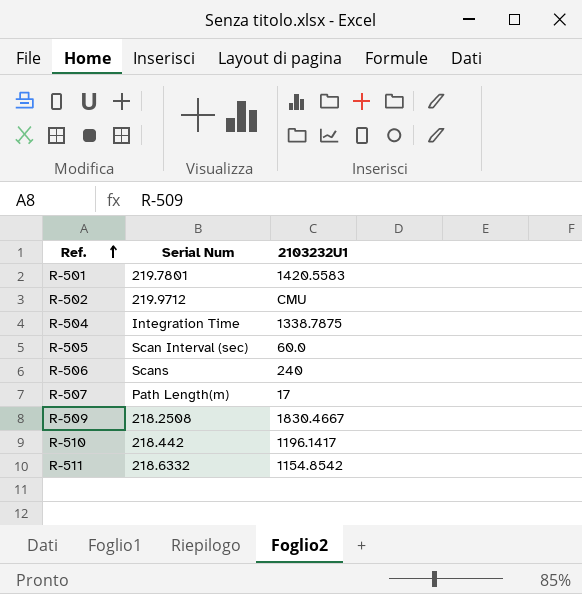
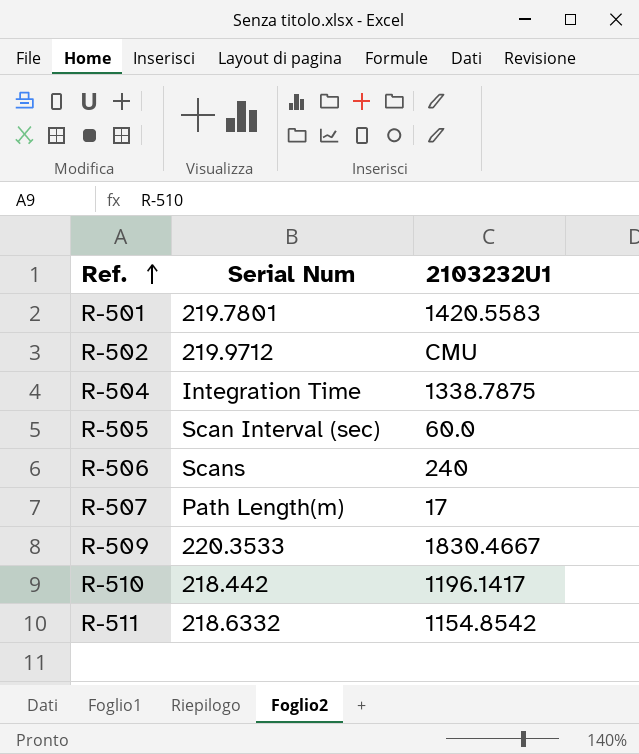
R-509 | Serial Num: 218.2508 -> 220.3533

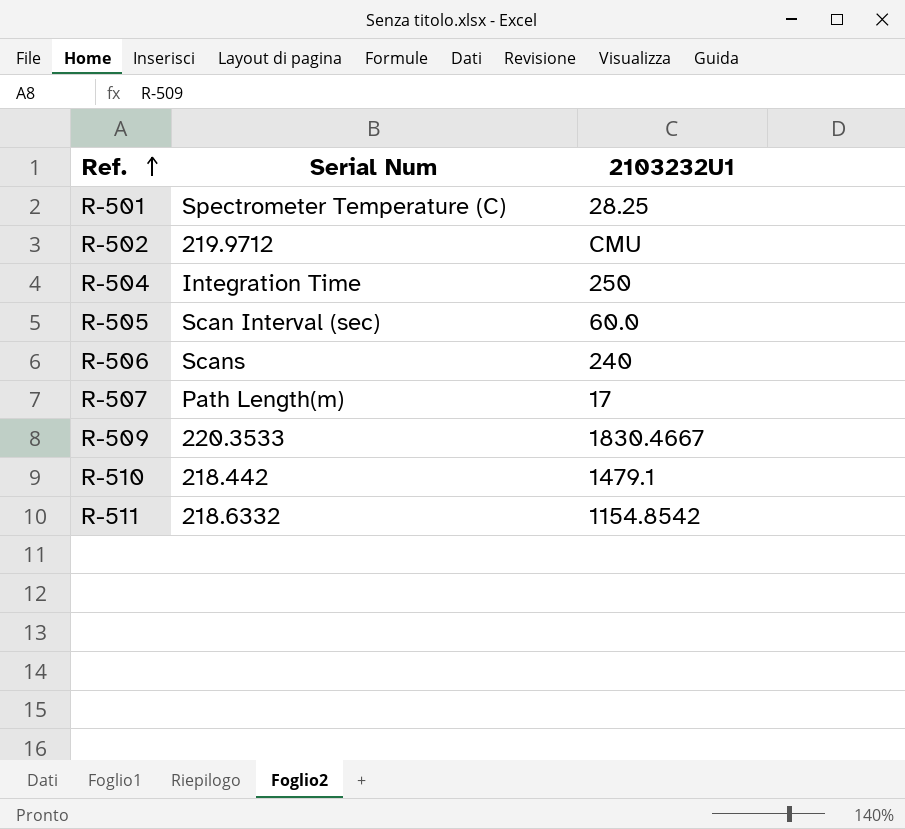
R-501 | Serial Num: 219.7801 -> Spectrometer Temperature (C)
R-501 | 2103232U1: 1420.5583 -> 28.25
R-504 | 2103232U1: 1338.7875 -> 250
R-510 | 2103232U1: 1196.1417 -> 1479.1

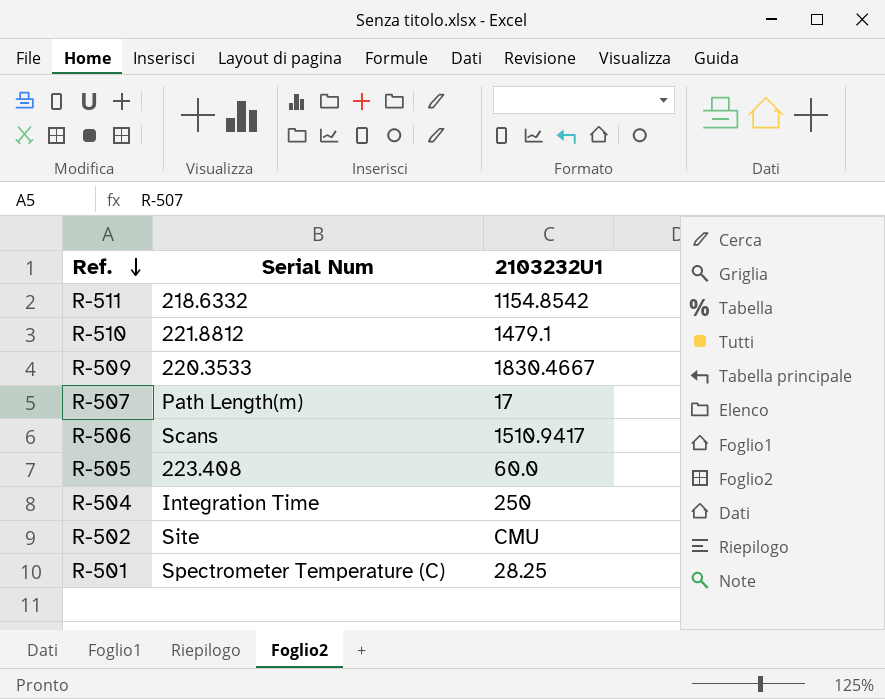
row order: Ref. ascending -> Ref. descending
R-510 | Serial Num: 218.442 -> 221.8812
R-506 | 2103232U1: 240 -> 1510.9417
R-505 | Serial Num: Scan Interval (sec) -> 223.408
R-502 | Serial Num: 219.9712 -> Site

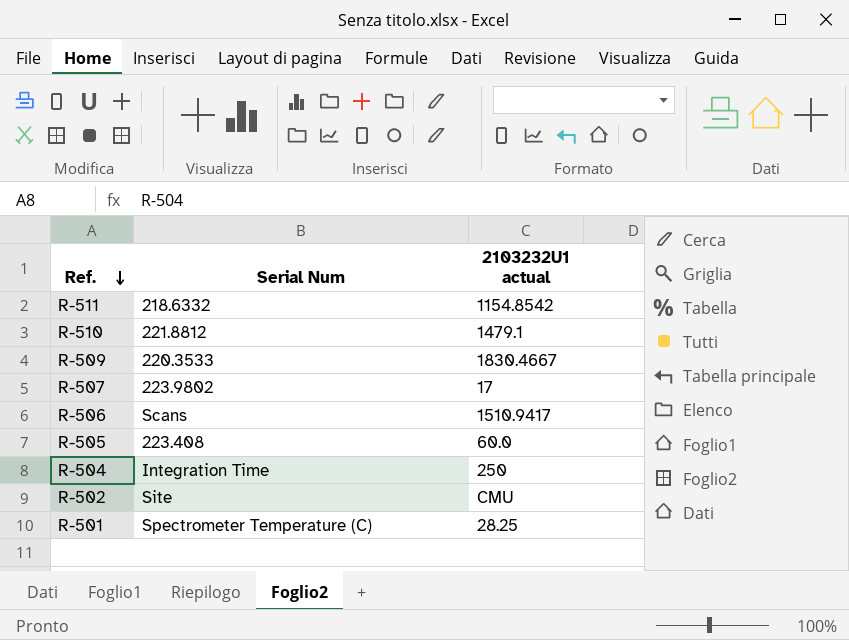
column name: 2103232U1 -> 2103232U1 actual
R-507 | Serial Num: Path Length(m) -> 223.9802

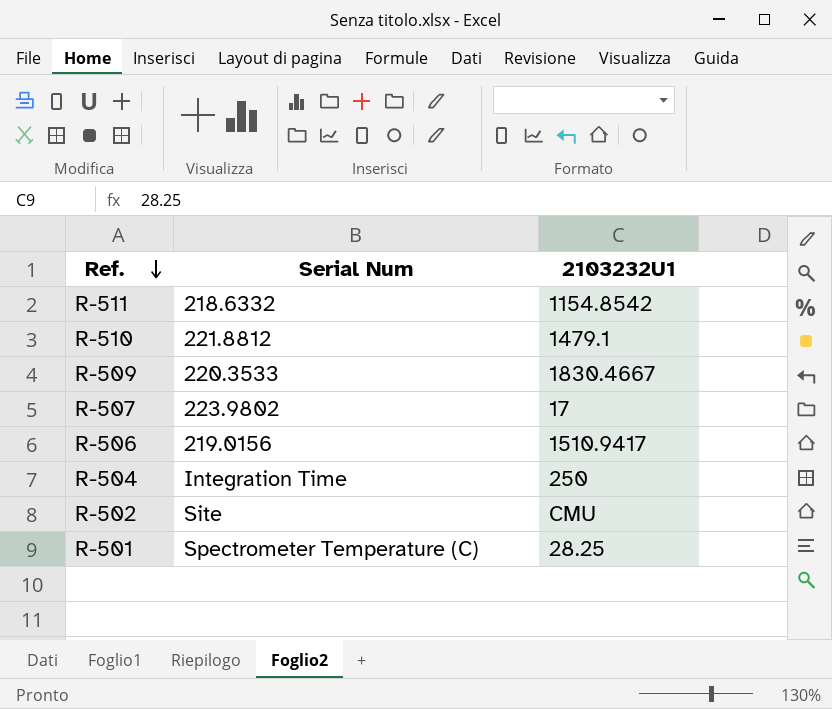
column name: 2103232U1 actual -> 2103232U1
row R-505: 223.408 | 60.0 -> none
R-506 | Serial Num: Scans -> 219.0156

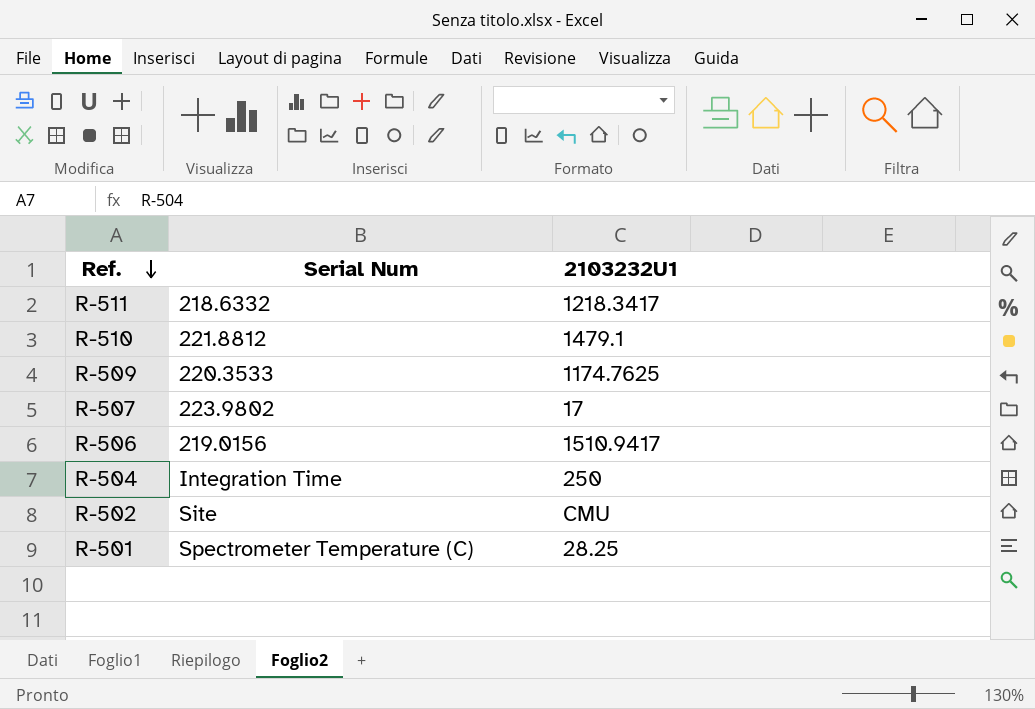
R-511 | 2103232U1: 1154.8542 -> 1218.3417
R-509 | 2103232U1: 1830.4667 -> 1174.7625

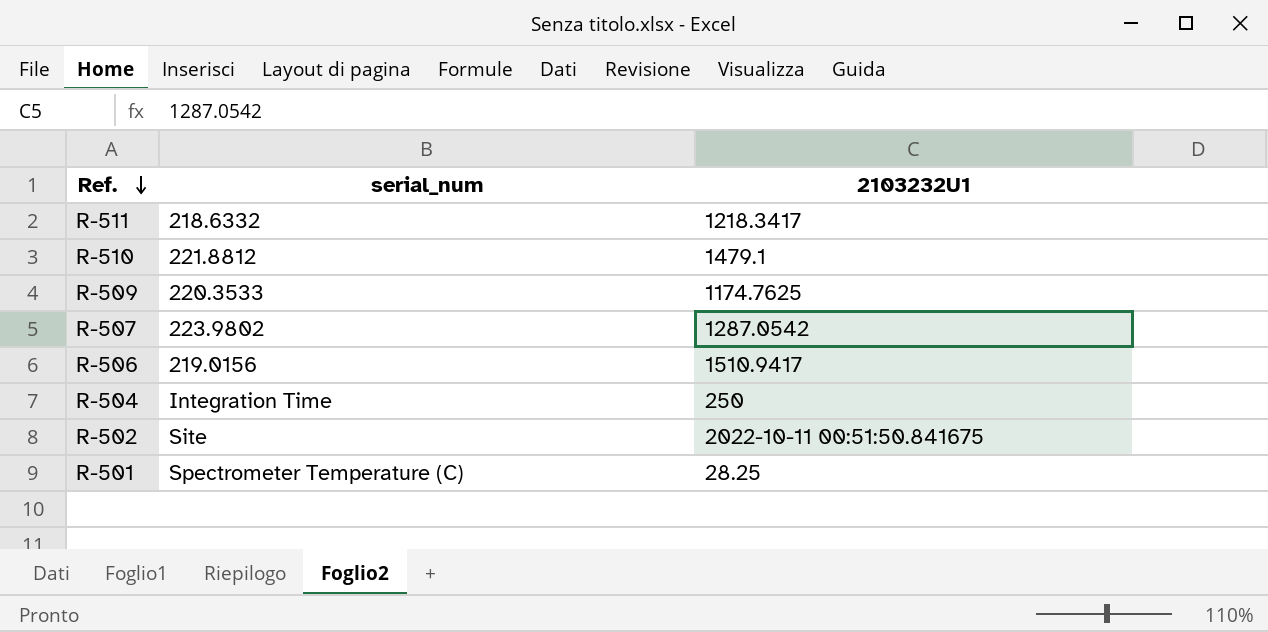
column name: Serial Num -> serial_num
R-507 | 2103232U1: 17 -> 1287.0542
R-502 | 2103232U1: CMU -> 2022-10-11 00:51:50.841675

